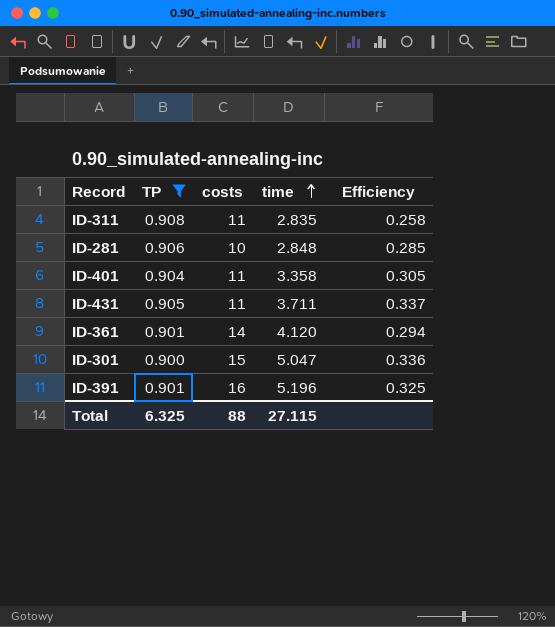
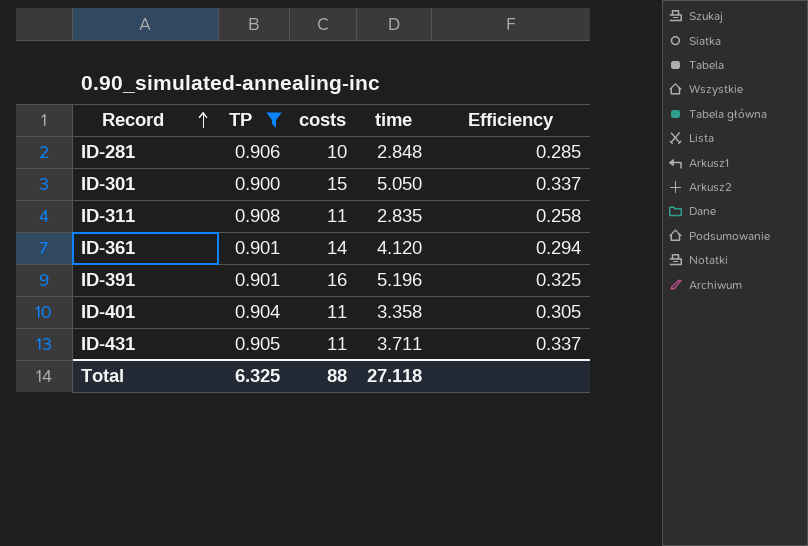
row order: time ascending -> Record ascending
ID-301 | time: 5.047 -> 5.050
ID-301 | Efficiency: 0.336 -> 0.337
Total | time: 27.115 -> 27.118

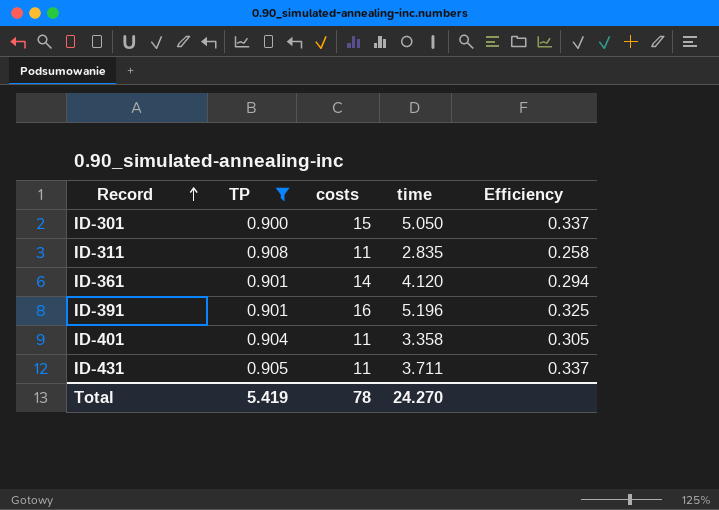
row ID-281: 0.906 | 10 | 2.848 | 0.285 -> none
Total | TP: 6.325 -> 5.419
Total | costs: 88 -> 78
Total | time: 27.118 -> 24.270

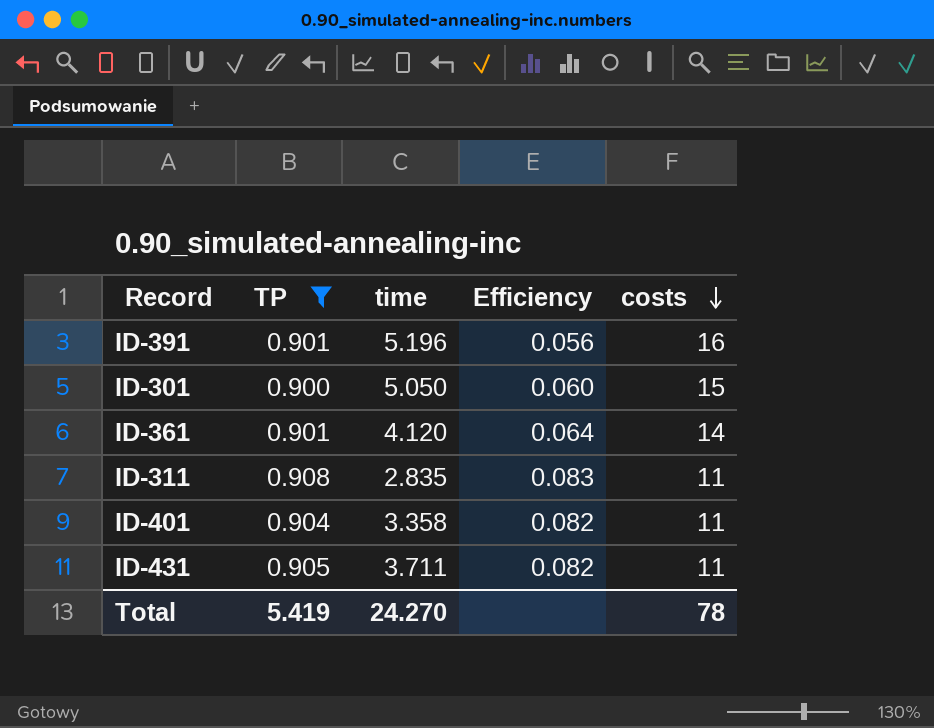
row order: Record ascending -> costs descending
column Efficiency | formula: [time] / [costs] -> [TP] / [costs]
column costs | position: 3 -> 5

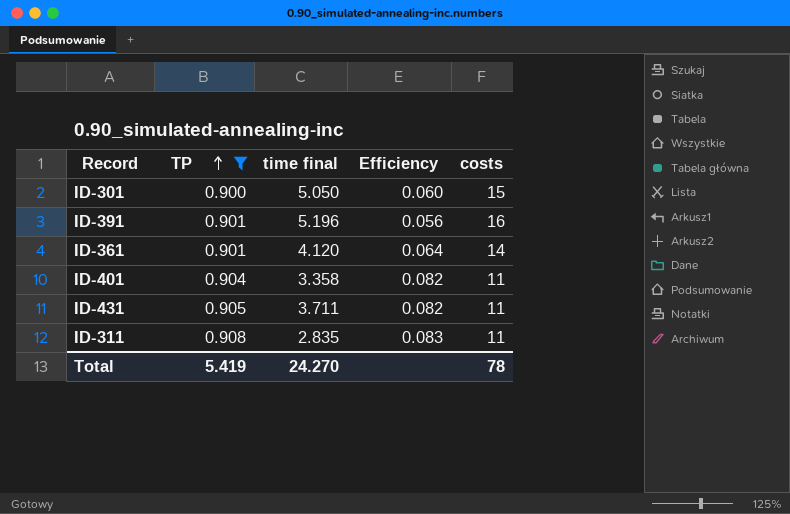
row order: costs descending -> TP ascending
column name: time -> time final

